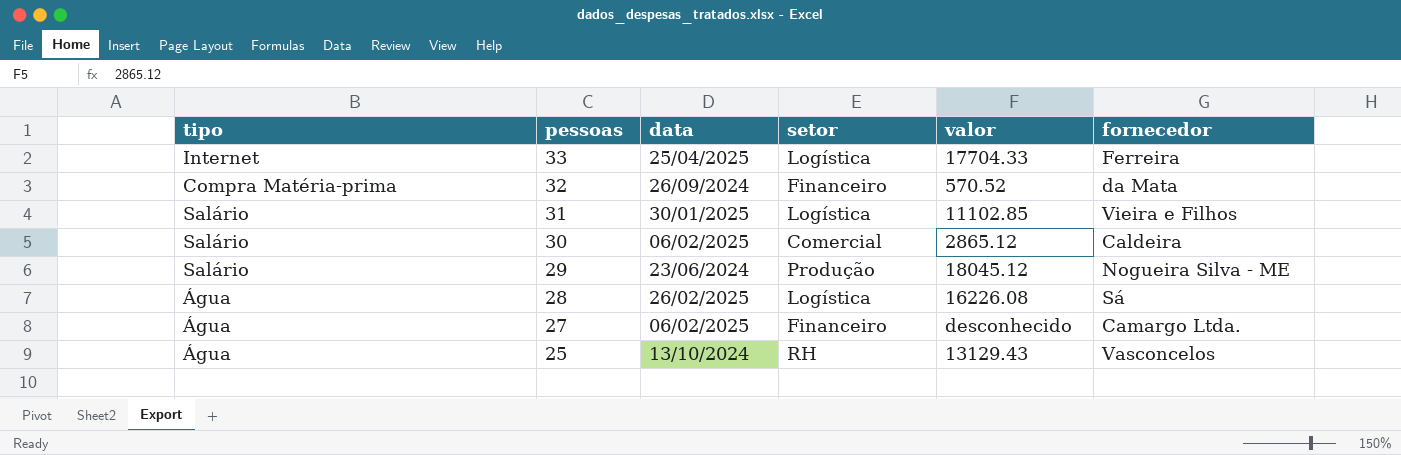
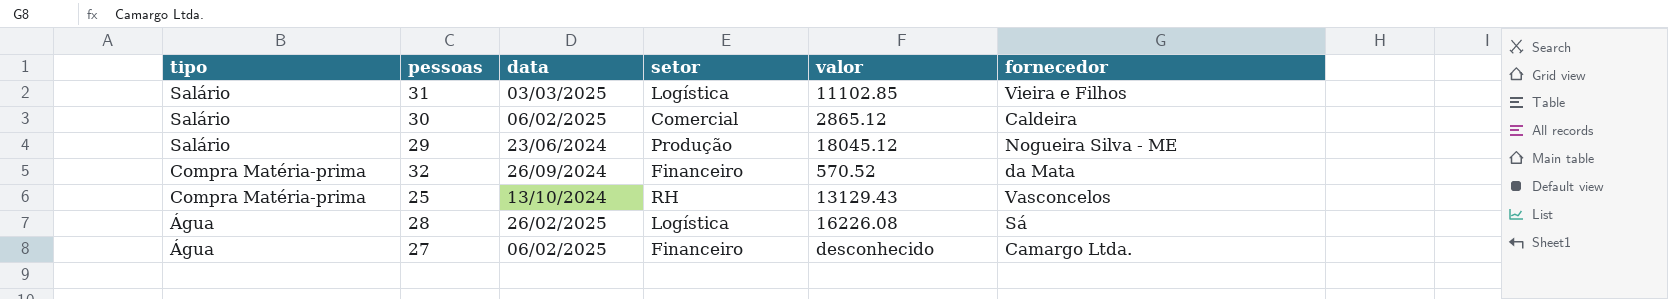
row order: pessoas descending -> tipo descending
row 33: Internet | 25/04/2025 | Logística | 17704.33 | Ferreira -> none
31 | data: 30/01/2025 -> 03/03/2025
25 | tipo: Água -> Compra Matéria-prima

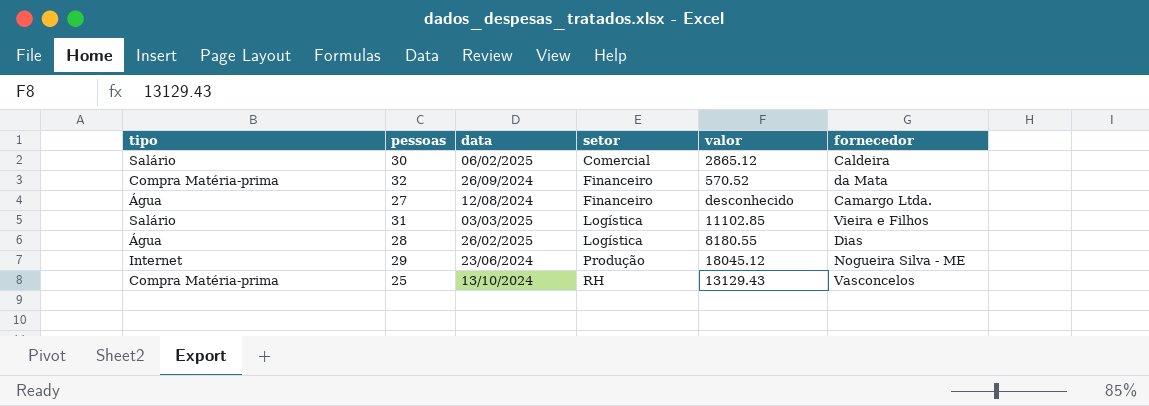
row order: tipo descending -> setor ascending
27 | data: 06/02/2025 -> 12/08/2024
28 | valor: 16226.08 -> 8180.55
28 | fornecedor: Sá -> Dias
29 | tipo: Salário -> Internet

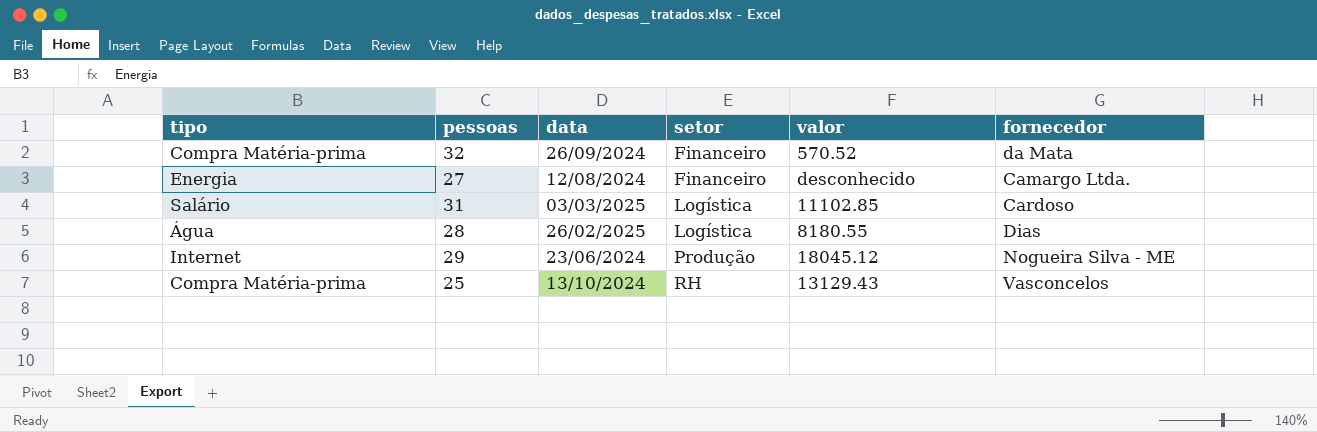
row 30: Salário | 06/02/2025 | Comercial | 2865.12 | Caldeira -> none
27 | tipo: Água -> Energia
31 | fornecedor: Vieira e Filhos -> Cardoso

